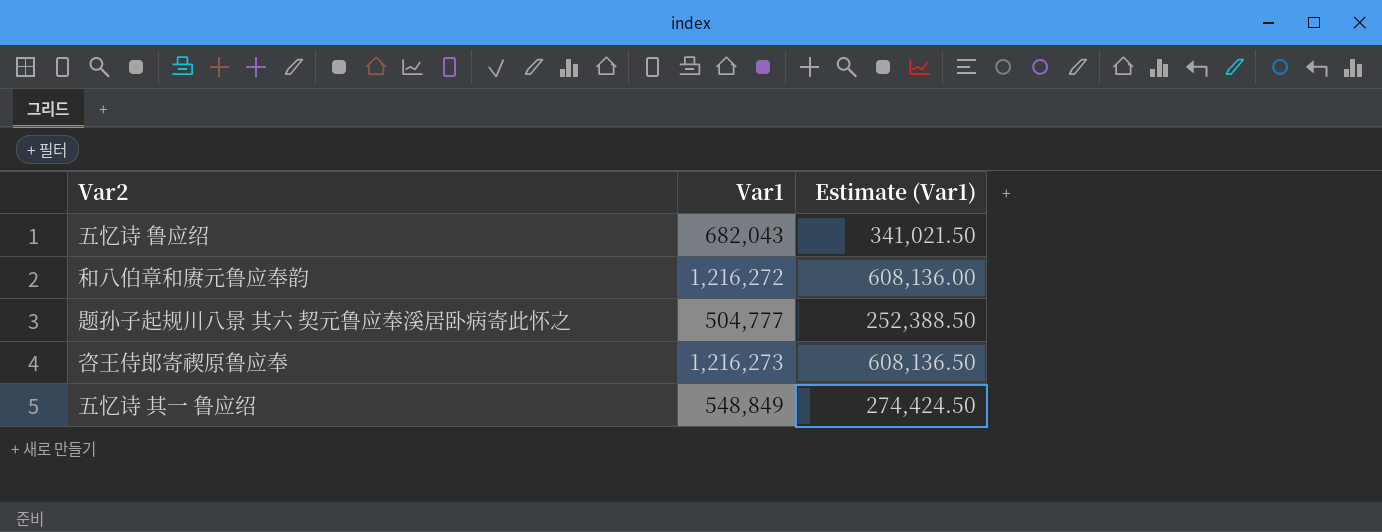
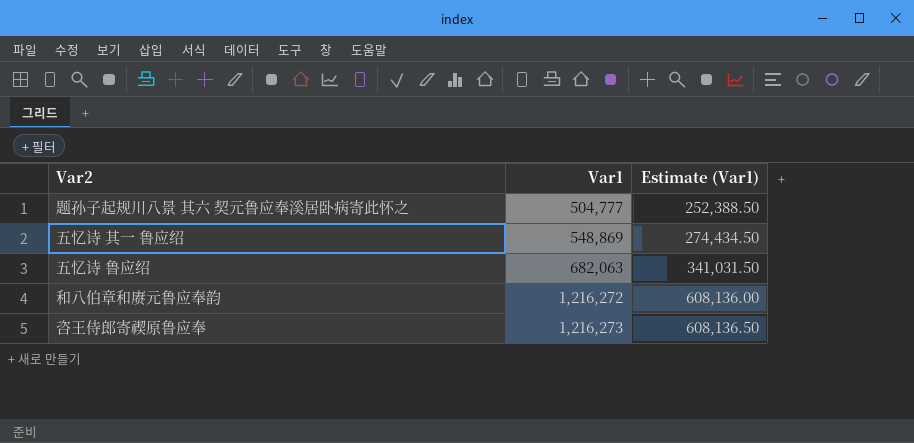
row order: none -> Var1 ascending
五忆诗 其一 鲁应绍 | Var1: 548,849 -> 548,869
五忆诗 其一 鲁应绍 | Estimate (Var1): 274,424.50 -> 274,434.50
五忆诗 鲁应绍 | Var1: 682,043 -> 682,063
五忆诗 鲁应绍 | Estimate (Var1): 341,021.50 -> 341,031.50

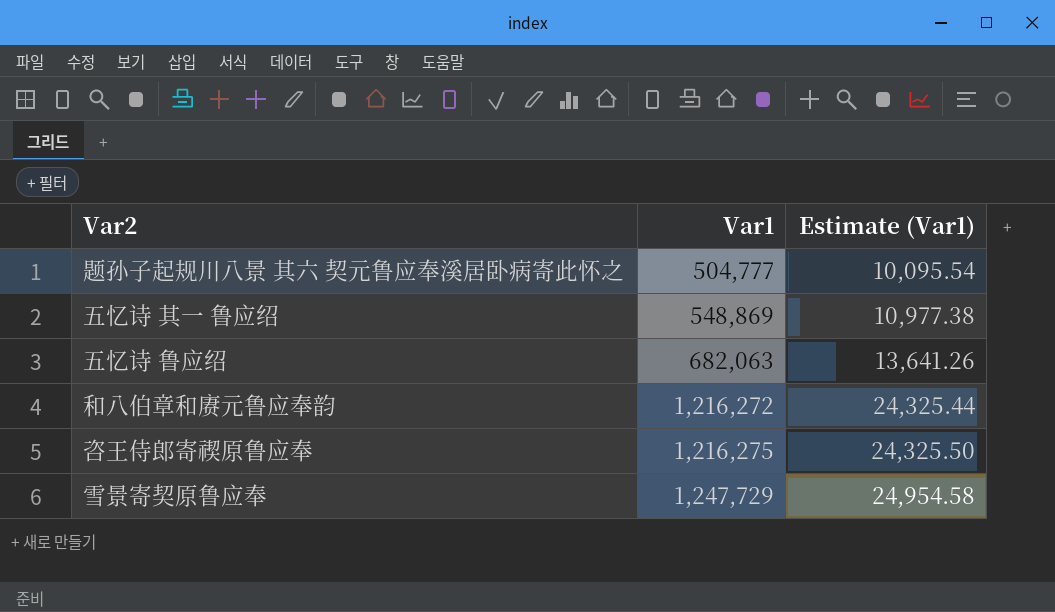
column Estimate (Var1) | formula: [Var1] * 0.5 -> [Var1] * 0.02
咨王侍郎寄禊原鲁应奉 | Var1: 1,216,273 -> 1,216,275
row 雪景寄契原鲁应奉: none -> 1,247,729 | 24,954.58

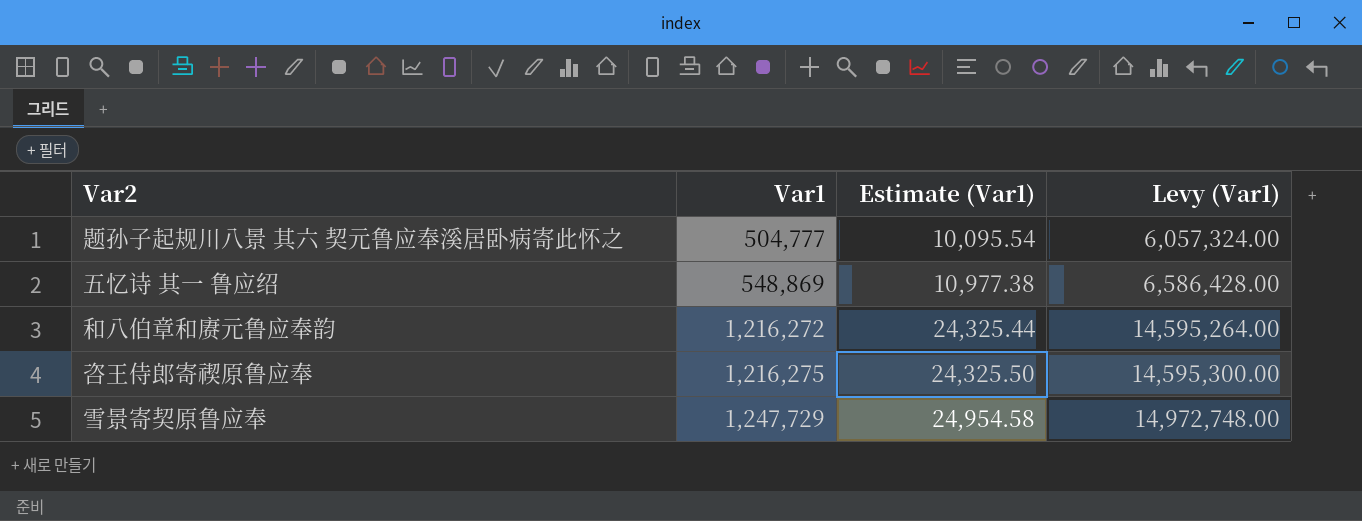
column Levy (Var1) | formula: none -> [Var1] * 12
row 五忆诗 鲁应绍: 682,063 | 13,641.26 -> none

